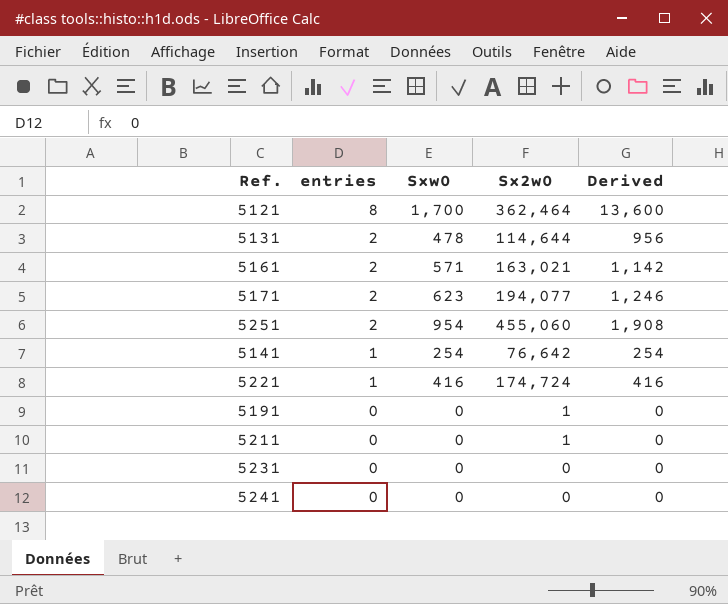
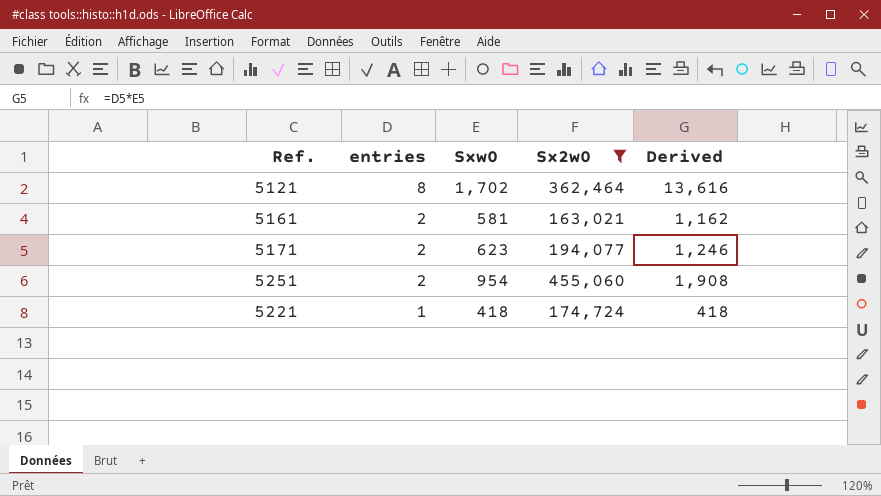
filter: none -> Sx2w0 >= 163,021
5121 | Sxw0: 1,700 -> 1,702
5121 | Derived: 13,600 -> 13,616
5161 | Sxw0: 571 -> 581
5161 | Derived: 1,142 -> 1,162
5221 | Sxw0: 416 -> 418
5221 | Derived: 416 -> 418

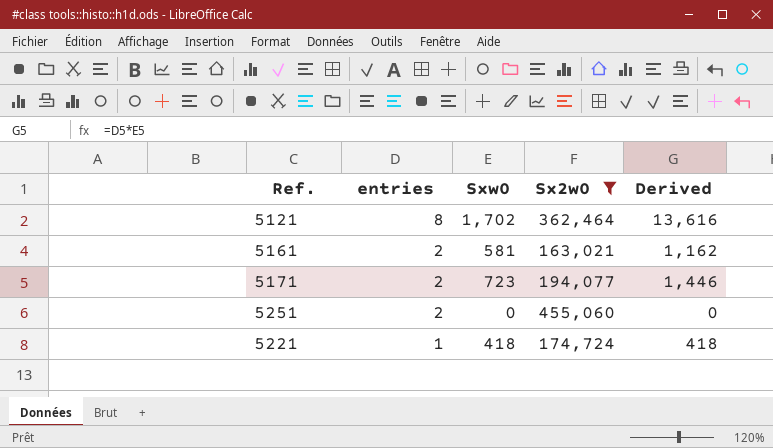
5171 | Sxw0: 623 -> 723
5171 | Derived: 1,246 -> 1,446
5251 | Sxw0: 954 -> 0
5251 | Derived: 1,908 -> 0

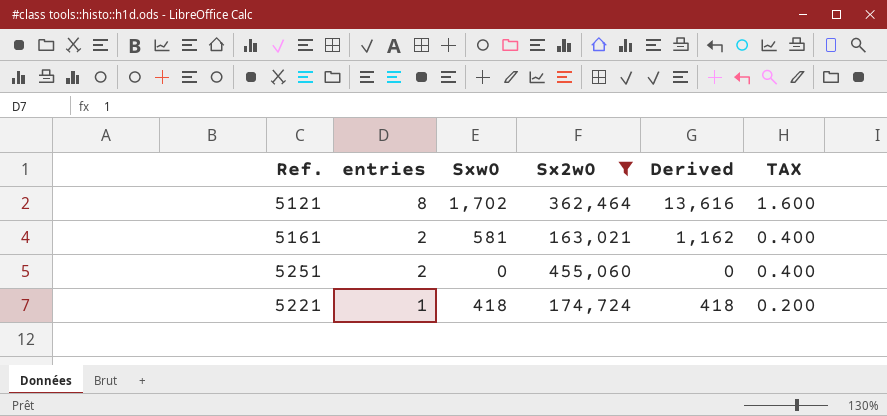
column TAX | formula: none -> [entries] * 0.2
row 5171: 2 | 723 | 194,077 | 1,446 -> none

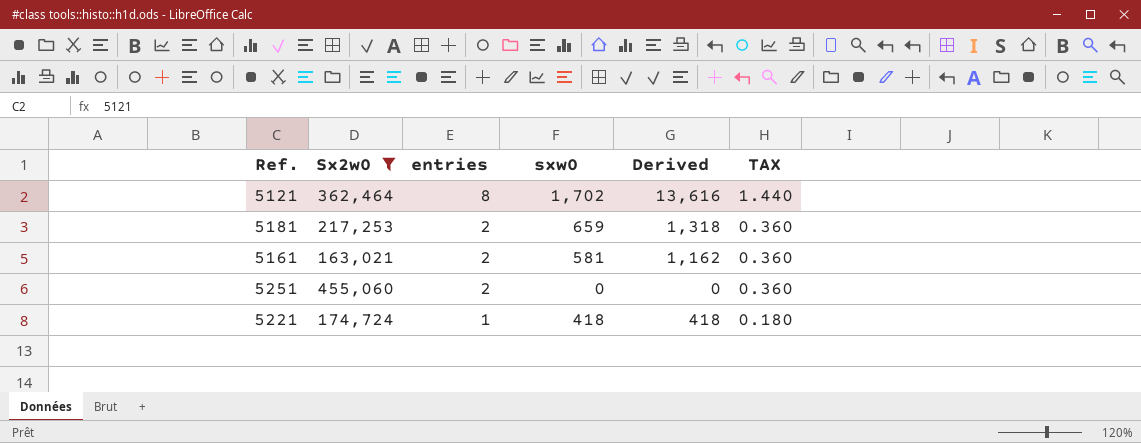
column Sx2w0 | position: 4 -> 2
column name: Sxw0 -> sxw0
column TAX | formula: [entries] * 0.2 -> [entries] * 0.18
row 5181: none -> 217,253 | 2 | 659 | 1,318 | 0.360

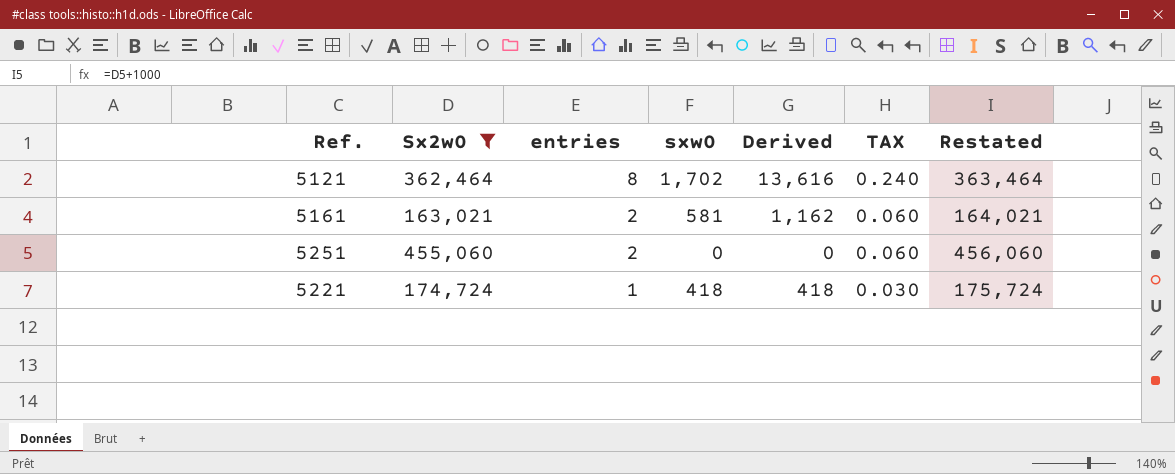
column TAX | formula: [entries] * 0.18 -> [entries] * 0.03
column Restated | formula: none -> [Sx2w0] + 1000
row 5181: 217,253 | 2 | 659 | 1,318 | 0.360 -> none

